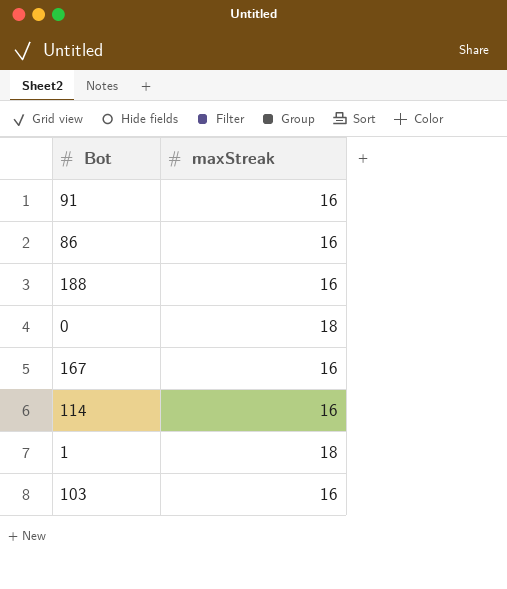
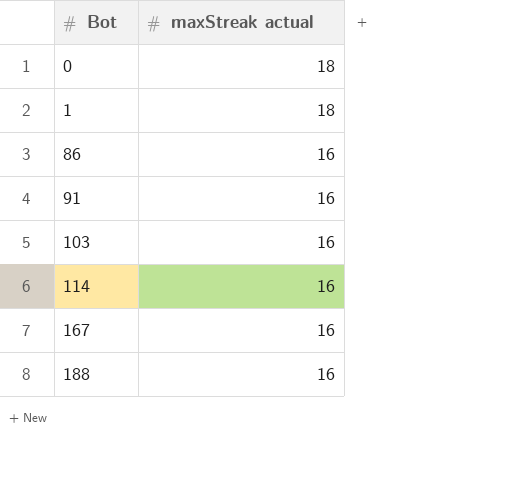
row order: none -> Bot ascending
column name: maxStreak -> maxStreak actual

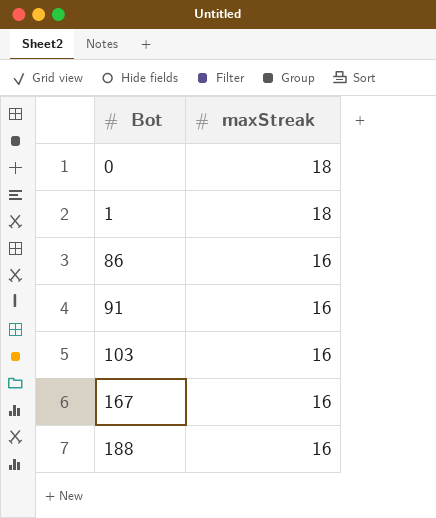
column name: maxStreak actual -> maxStreak
row 114: 16 -> none

